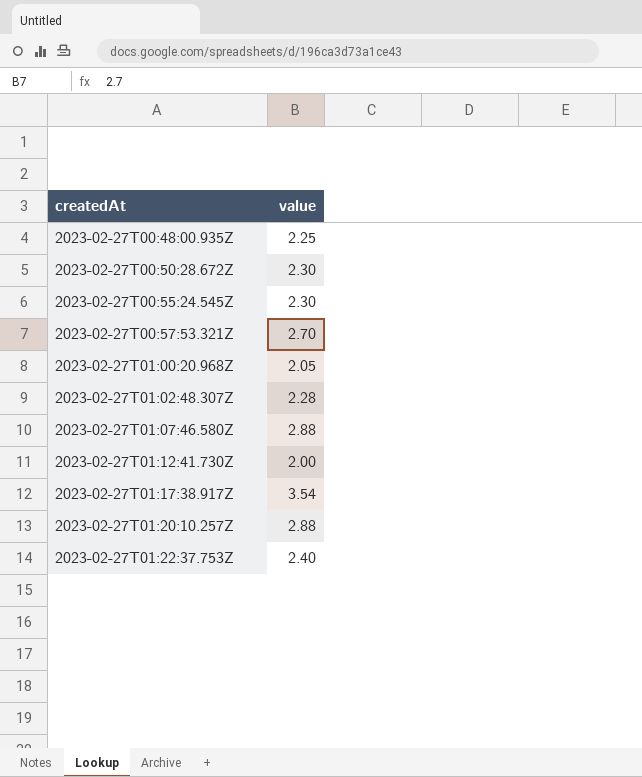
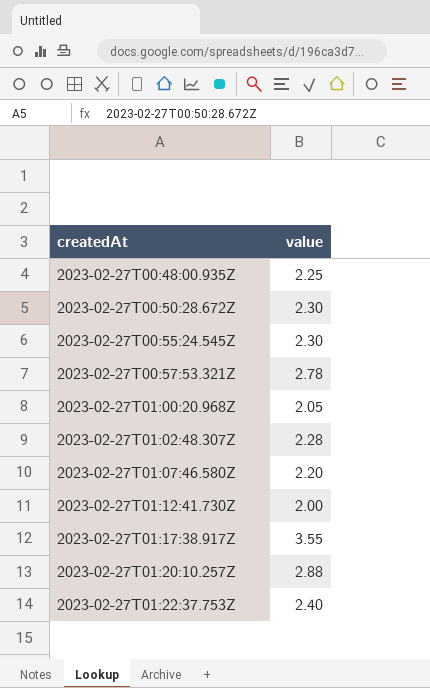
2023-02-27T00:57:53.321Z | value: 2.70 -> 2.78
2023-02-27T01:07:46.580Z | value: 2.88 -> 2.20
2023-02-27T01:17:38.917Z | value: 3.54 -> 3.55

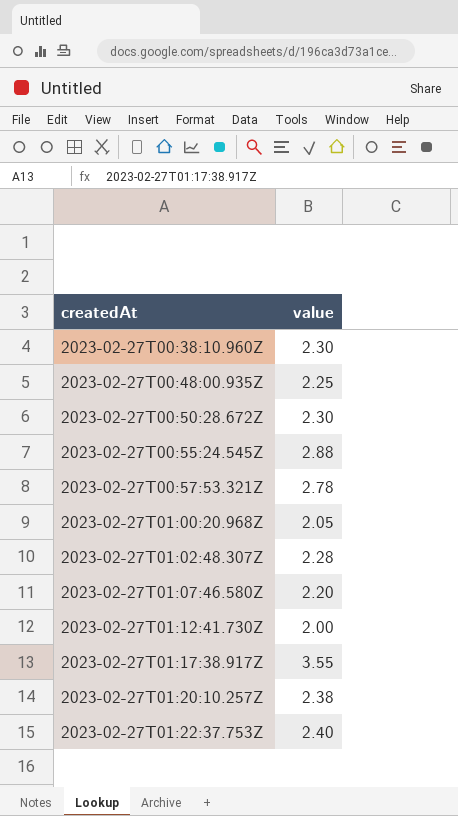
row 2023-02-27T00:38:10.960Z: none -> 2.30
2023-02-27T00:55:24.545Z | value: 2.30 -> 2.88
2023-02-27T01:20:10.257Z | value: 2.88 -> 2.38

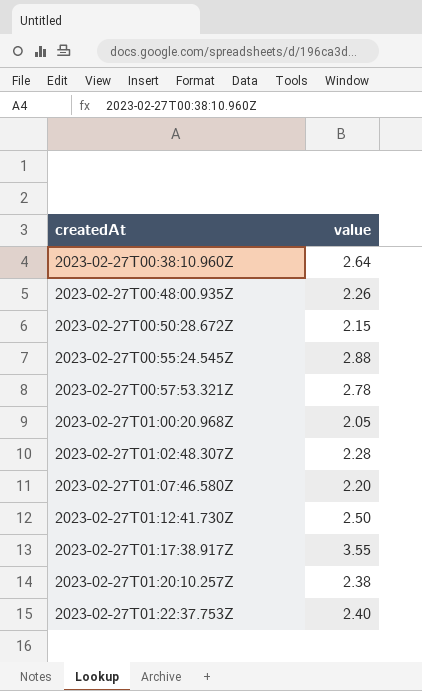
2023-02-27T00:38:10.960Z | value: 2.30 -> 2.64
2023-02-27T00:48:00.935Z | value: 2.25 -> 2.26
2023-02-27T00:50:28.672Z | value: 2.30 -> 2.15
2023-02-27T01:12:41.730Z | value: 2.00 -> 2.50

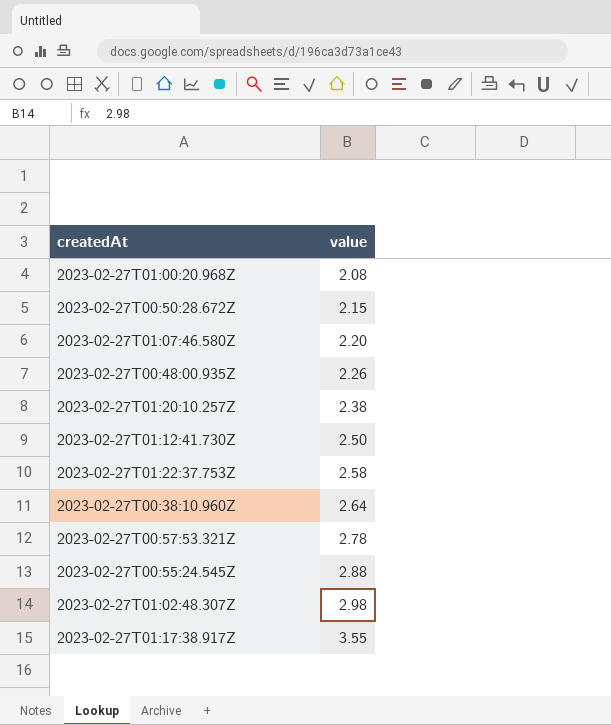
row order: createdAt ascending -> value ascending
2023-02-27T01:00:20.968Z | value: 2.05 -> 2.08
2023-02-27T01:22:37.753Z | value: 2.40 -> 2.58
2023-02-27T01:02:48.307Z | value: 2.28 -> 2.98

